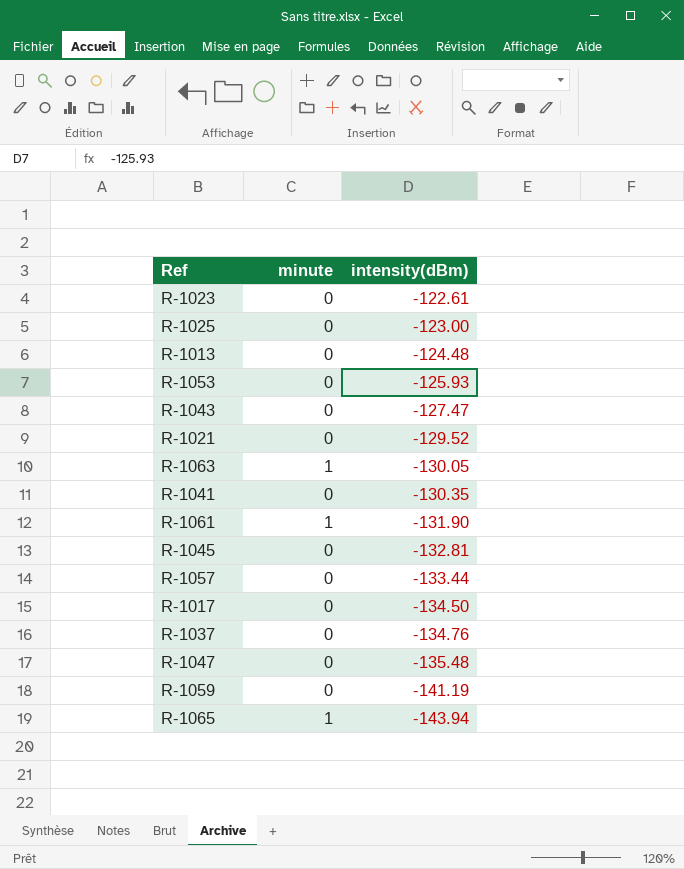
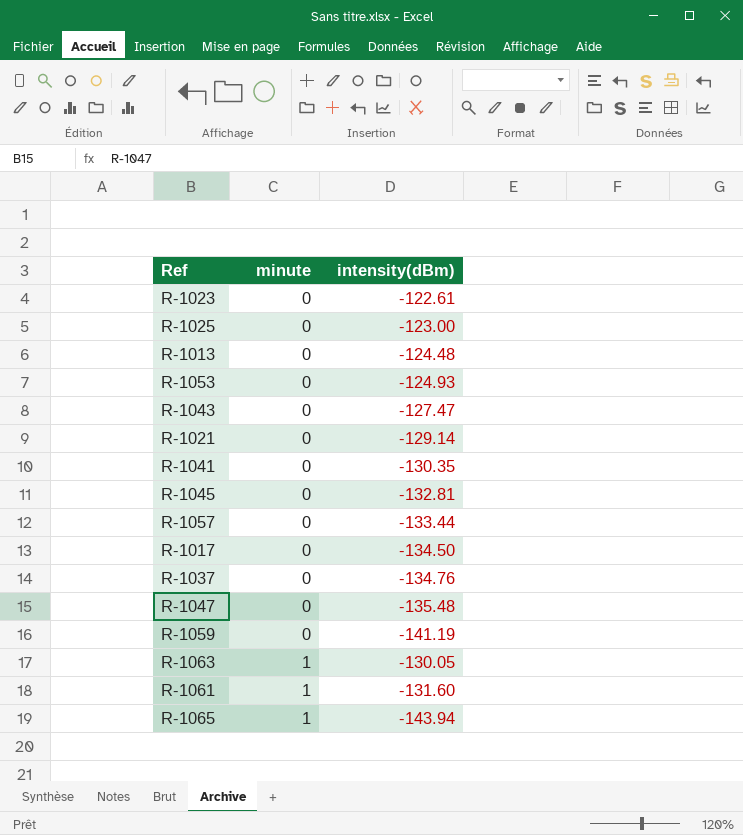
row order: intensity(dBm) descending -> minute ascending
R-1053 | intensity(dBm): -125.93 -> -124.93
R-1021 | intensity(dBm): -129.52 -> -129.14
R-1061 | intensity(dBm): -131.90 -> -131.60

